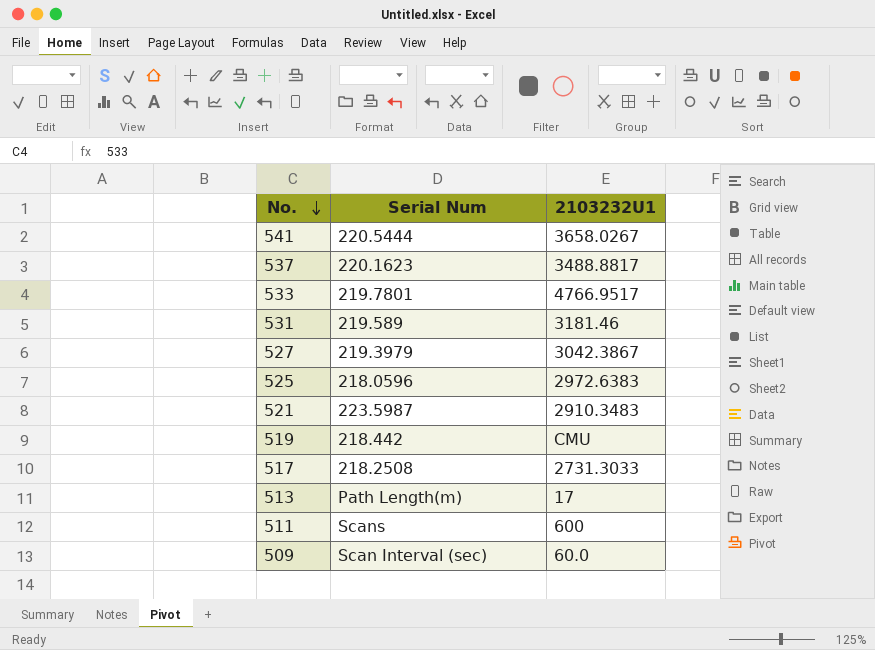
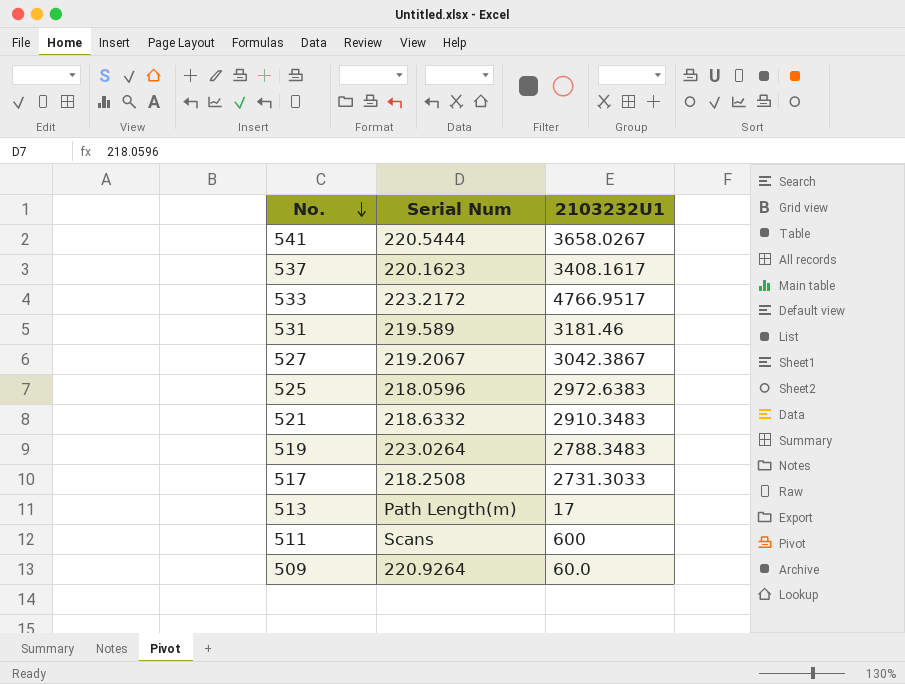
537 | 2103232U1: 3488.8817 -> 3408.1617
533 | Serial Num: 219.7801 -> 223.2172
527 | Serial Num: 219.3979 -> 219.2067
521 | Serial Num: 223.5987 -> 218.6332
519 | Serial Num: 218.442 -> 223.0264
519 | 2103232U1: CMU -> 2788.3483
509 | Serial Num: Scan Interval (sec) -> 220.9264

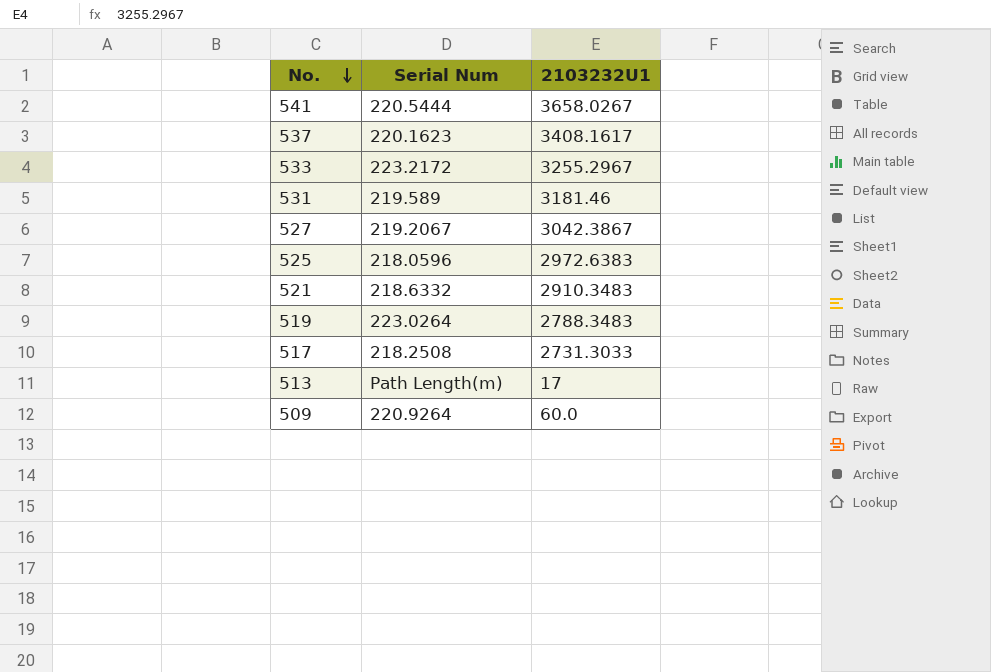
row 511: Scans | 600 -> none
533 | 2103232U1: 4766.9517 -> 3255.2967

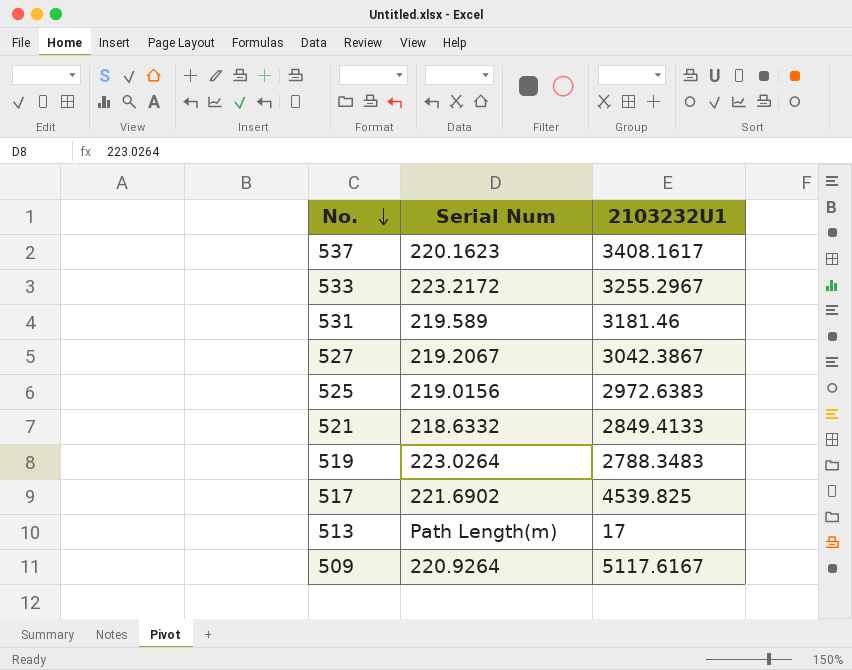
row 541: 220.5444 | 3658.0267 -> none
525 | Serial Num: 218.0596 -> 219.0156
521 | 2103232U1: 2910.3483 -> 2849.4133
517 | Serial Num: 218.2508 -> 221.6902
517 | 2103232U1: 2731.3033 -> 4539.825
509 | 2103232U1: 60.0 -> 5117.6167

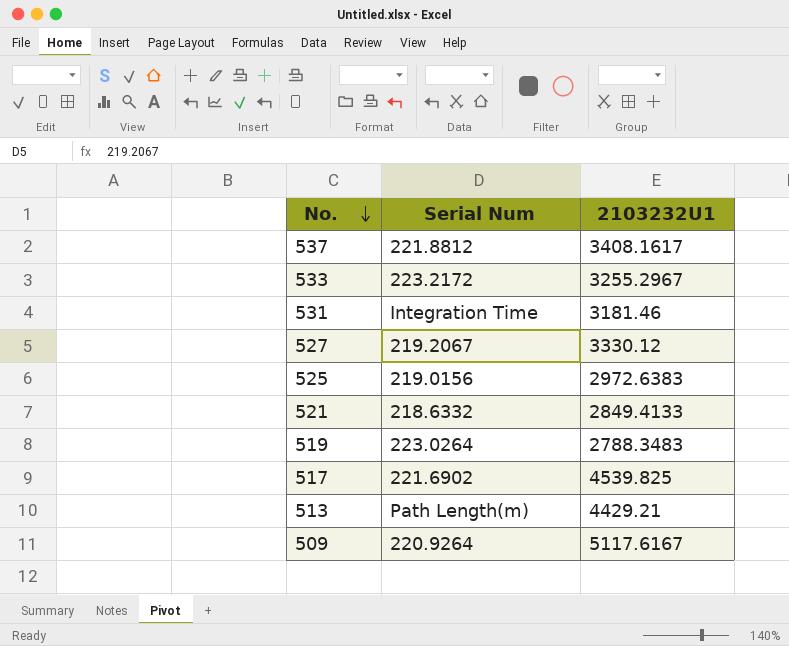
537 | Serial Num: 220.1623 -> 221.8812
531 | Serial Num: 219.589 -> Integration Time
527 | 2103232U1: 3042.3867 -> 3330.12
513 | 2103232U1: 17 -> 4429.21

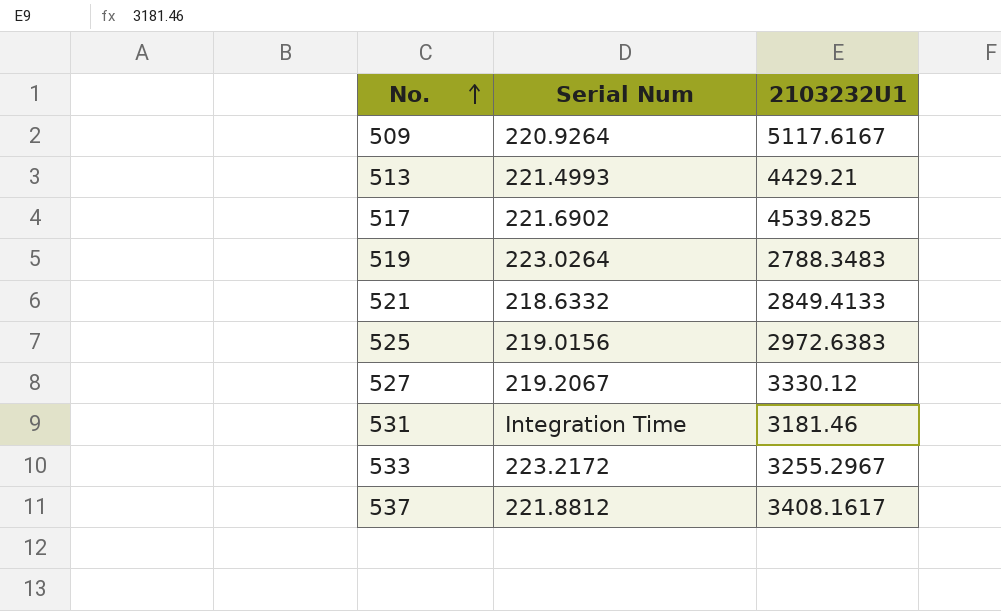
row order: No. descending -> No. ascending
513 | Serial Num: Path Length(m) -> 221.4993

